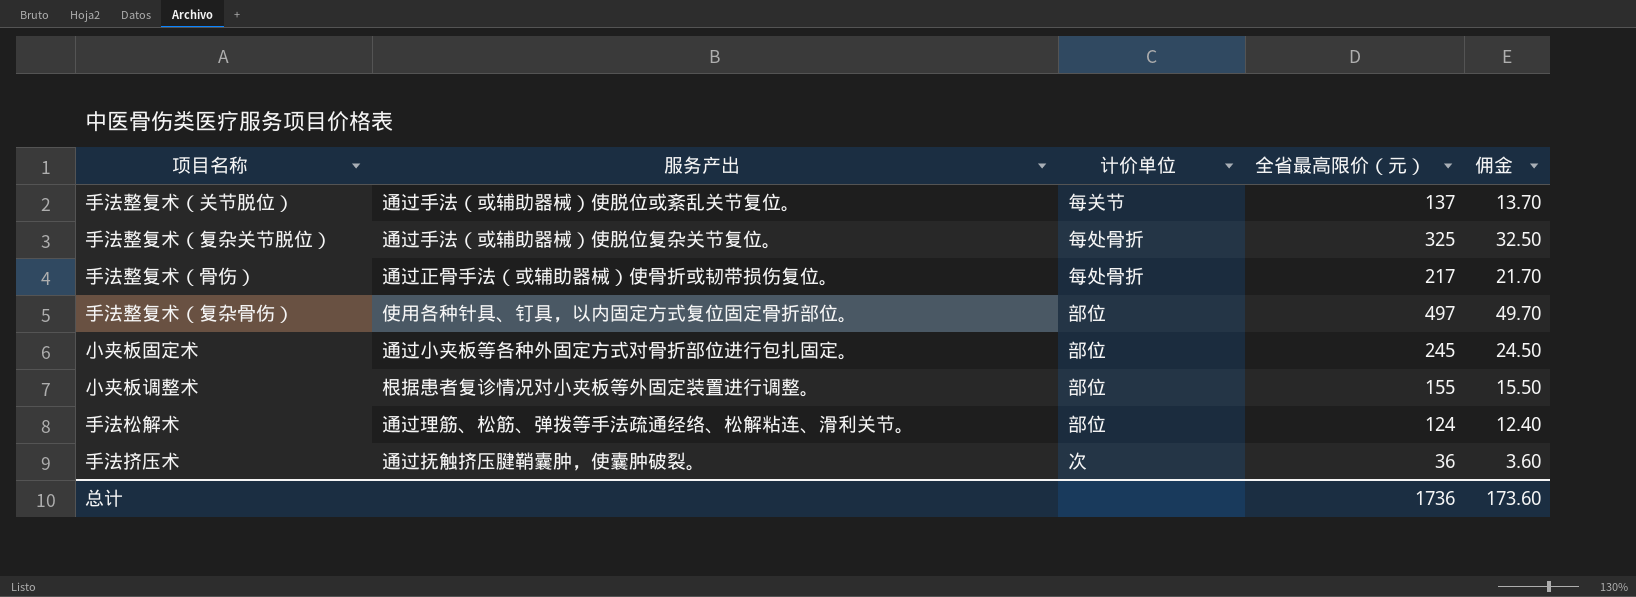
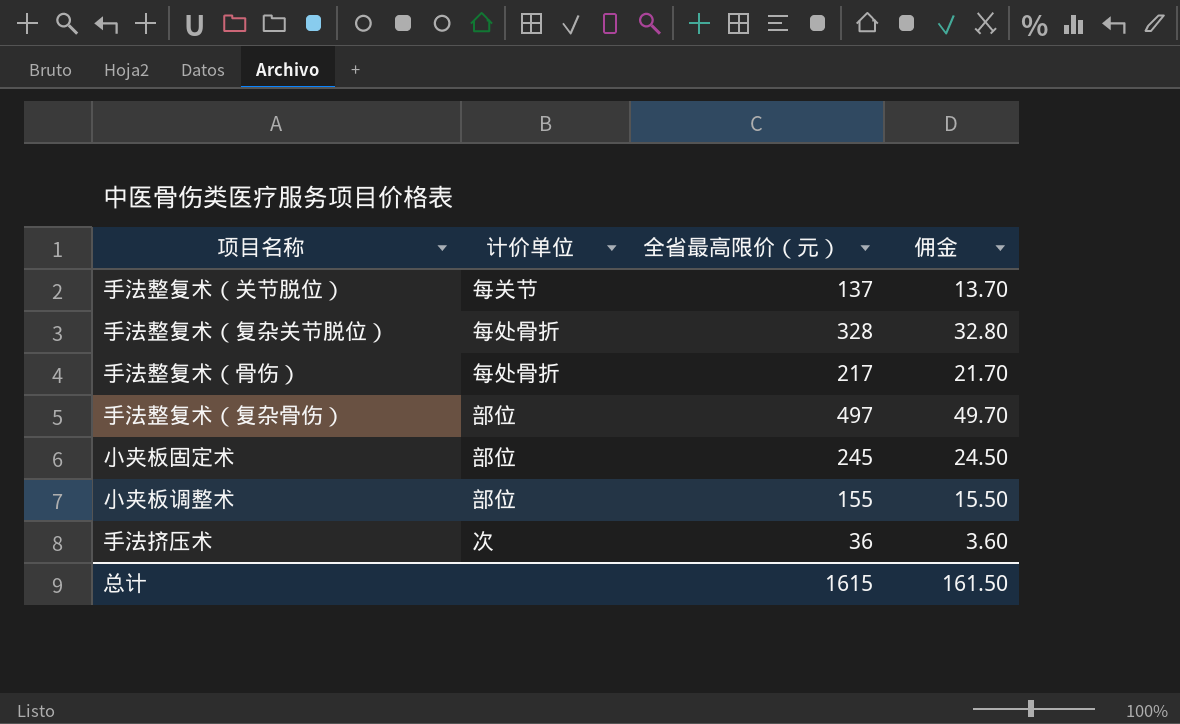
column 服务产出 | position: 2 -> none
row 手法松解术: 通过理筋、松筋、弹拨等手法疏通经络、松解粘连、滑利关节。 | 部位 | 124 | 12.40 -> none
手法整复术（复杂关节脱位） | 全省最高限价（元）: 325 -> 328
手法整复术（复杂关节脱位） | 佣金: 32.50 -> 32.80
总计 | 全省最高限价（元）: 1736 -> 1615
总计 | 佣金: 173.60 -> 161.50

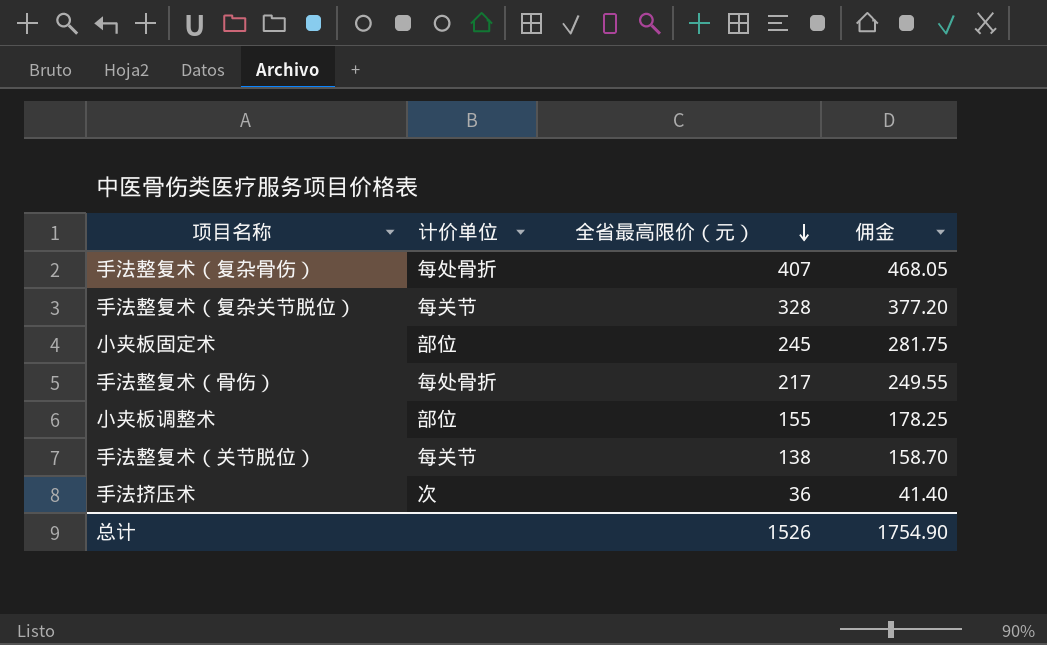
row order: none -> 全省最高限价（元） descending
column 佣金 | formula: [全省最高限价（元）] * 0.1 -> [全省最高限价（元）] * 1.15
手法整复术（复杂骨伤） | 计价单位: 部位 -> 每处骨折
手法整复术（复杂骨伤） | 全省最高限价（元）: 497 -> 407
手法整复术（复杂关节脱位） | 计价单位: 每处骨折 -> 每关节
手法整复术（关节脱位） | 全省最高限价（元）: 137 -> 138
总计 | 全省最高限价（元）: 1615 -> 1526
总计 | 佣金: 161.50 -> 1754.90

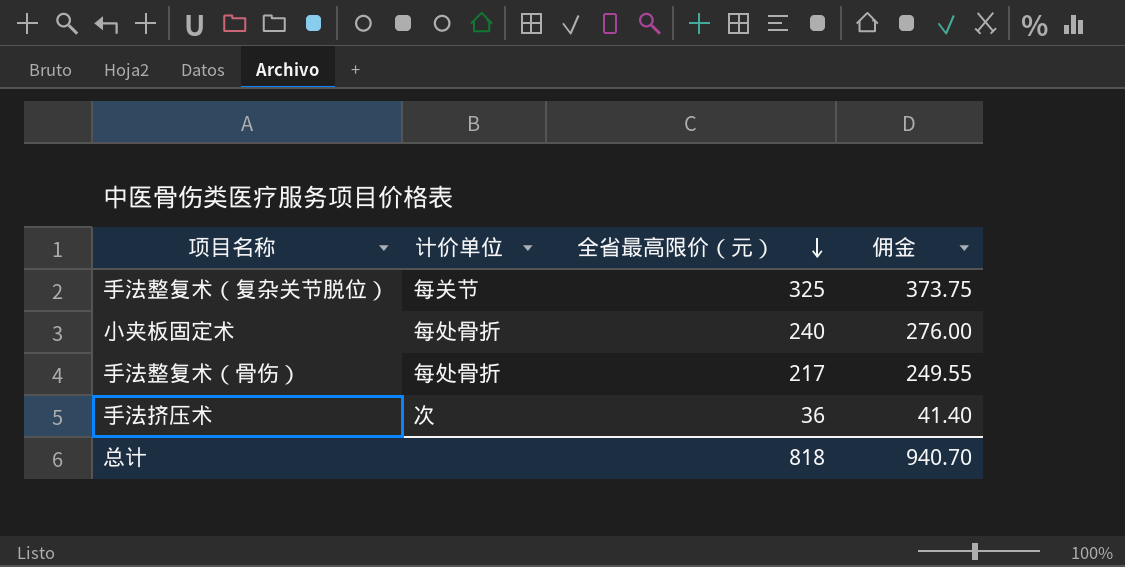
row 手法整复术（复杂骨伤）: 每处骨折 | 407 | 468.05 -> none
row 小夹板调整术: 部位 | 155 | 178.25 -> none
row 手法整复术（关节脱位）: 每关节 | 138 | 158.70 -> none
手法整复术（复杂关节脱位） | 全省最高限价（元）: 328 -> 325
手法整复术（复杂关节脱位） | 佣金: 377.20 -> 373.75
小夹板固定术 | 计价单位: 部位 -> 每处骨折
小夹板固定术 | 全省最高限价（元）: 245 -> 240
小夹板固定术 | 佣金: 281.75 -> 276.00
总计 | 全省最高限价（元）: 1526 -> 818
总计 | 佣金: 1754.90 -> 940.70

